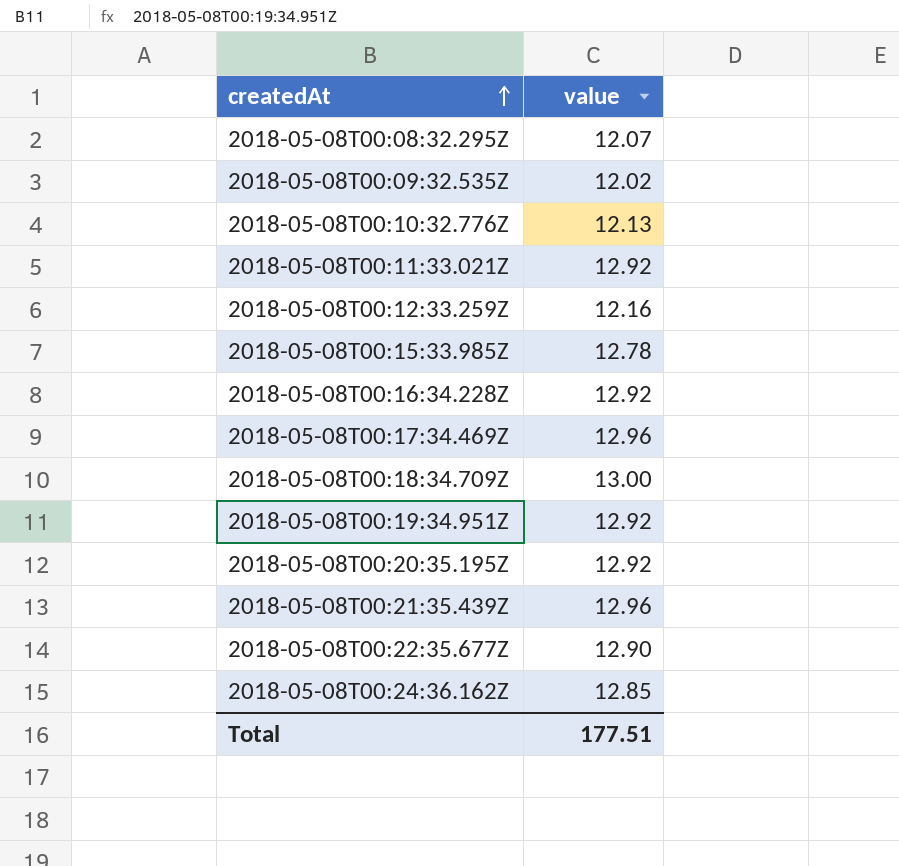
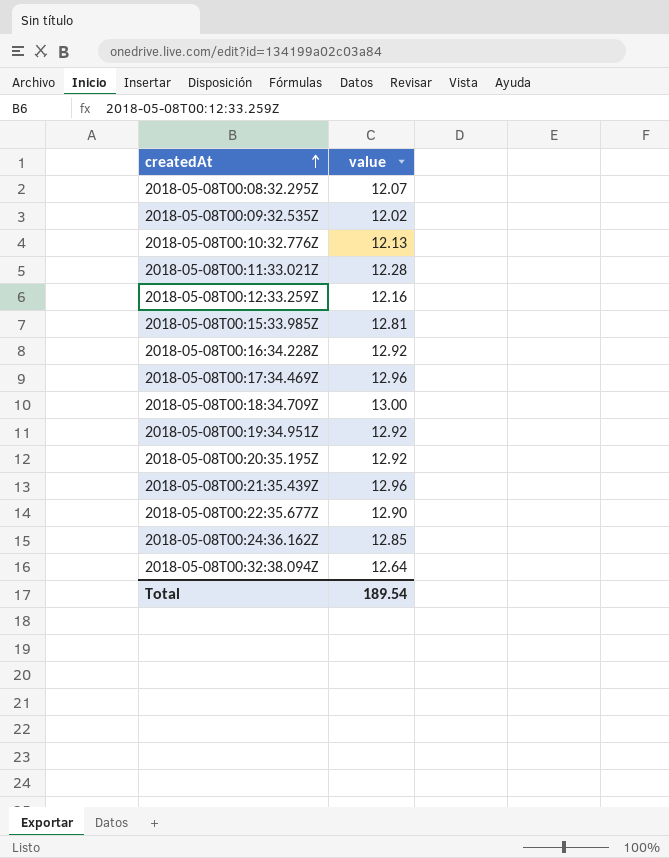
2018-05-08T00:11:33.021Z | value: 12.92 -> 12.28
2018-05-08T00:15:33.985Z | value: 12.78 -> 12.81
row 2018-05-08T00:32:38.094Z: none -> 12.64
Total | value: 177.51 -> 189.54

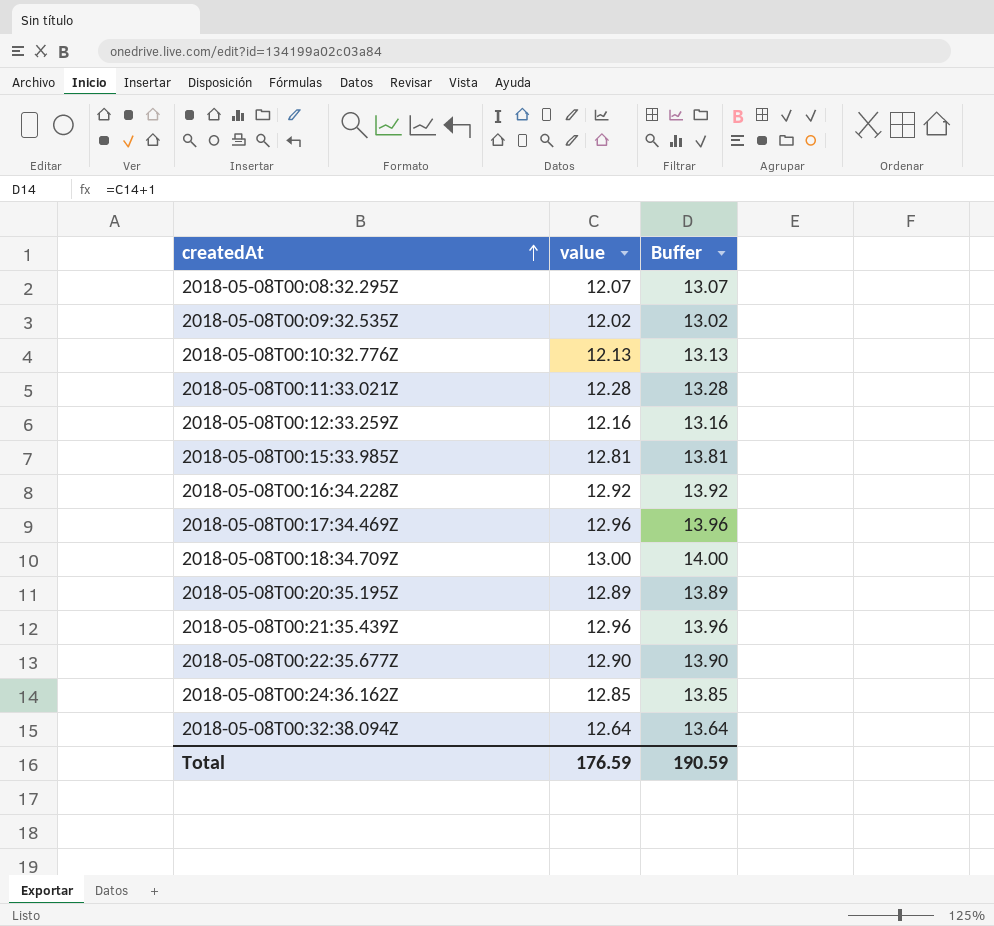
column Buffer | formula: none -> [value] + 1
row 2018-05-08T00:19:34.951Z: 12.92 -> none
2018-05-08T00:20:35.195Z | value: 12.92 -> 12.89
Total | value: 189.54 -> 176.59

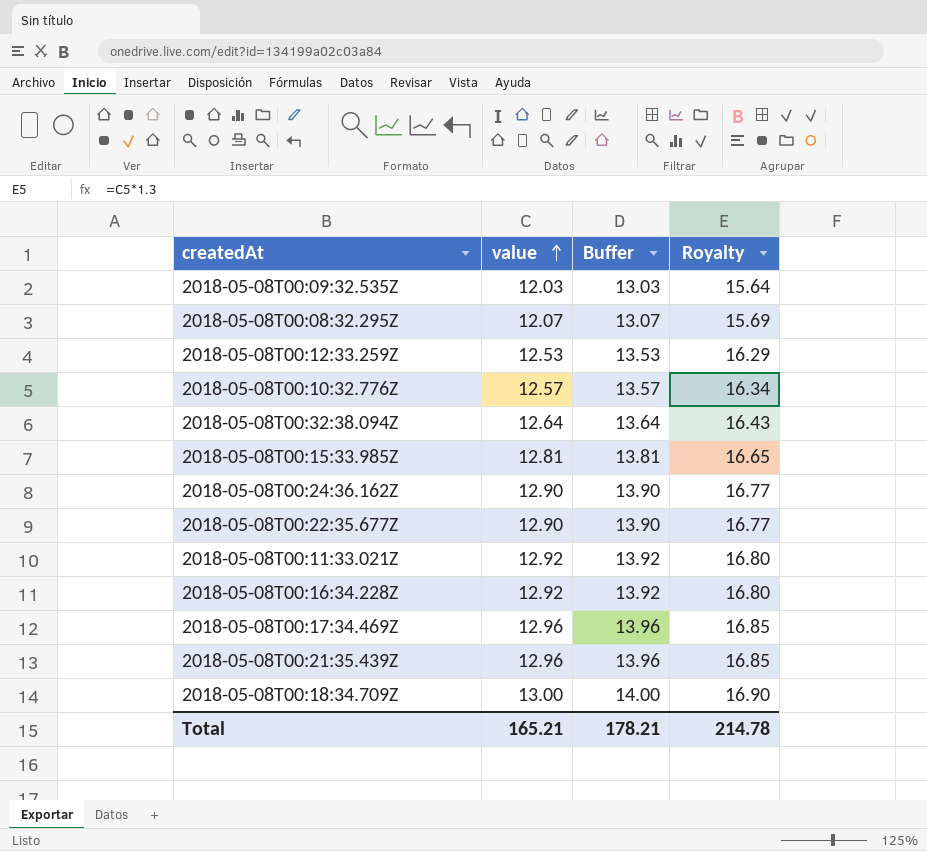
row order: createdAt ascending -> value ascending
column Royalty | formula: none -> [value] * 1.3
row 2018-05-08T00:20:35.195Z: 12.89 | 13.89 -> none
2018-05-08T00:09:32.535Z | value: 12.02 -> 12.03
2018-05-08T00:09:32.535Z | Buffer: 13.02 -> 13.03
2018-05-08T00:12:33.259Z | value: 12.16 -> 12.53
2018-05-08T00:12:33.259Z | Buffer: 13.16 -> 13.53
2018-05-08T00:10:32.776Z | value: 12.13 -> 12.57
2018-05-08T00:10:32.776Z | Buffer: 13.13 -> 13.57
2018-05-08T00:24:36.162Z | value: 12.85 -> 12.90
2018-05-08T00:24:36.162Z | Buffer: 13.85 -> 13.90
2018-05-08T00:11:33.021Z | value: 12.28 -> 12.92
2018-05-08T00:11:33.021Z | Buffer: 13.28 -> 13.92
Total | value: 176.59 -> 165.21
Total | Buffer: 190.59 -> 178.21

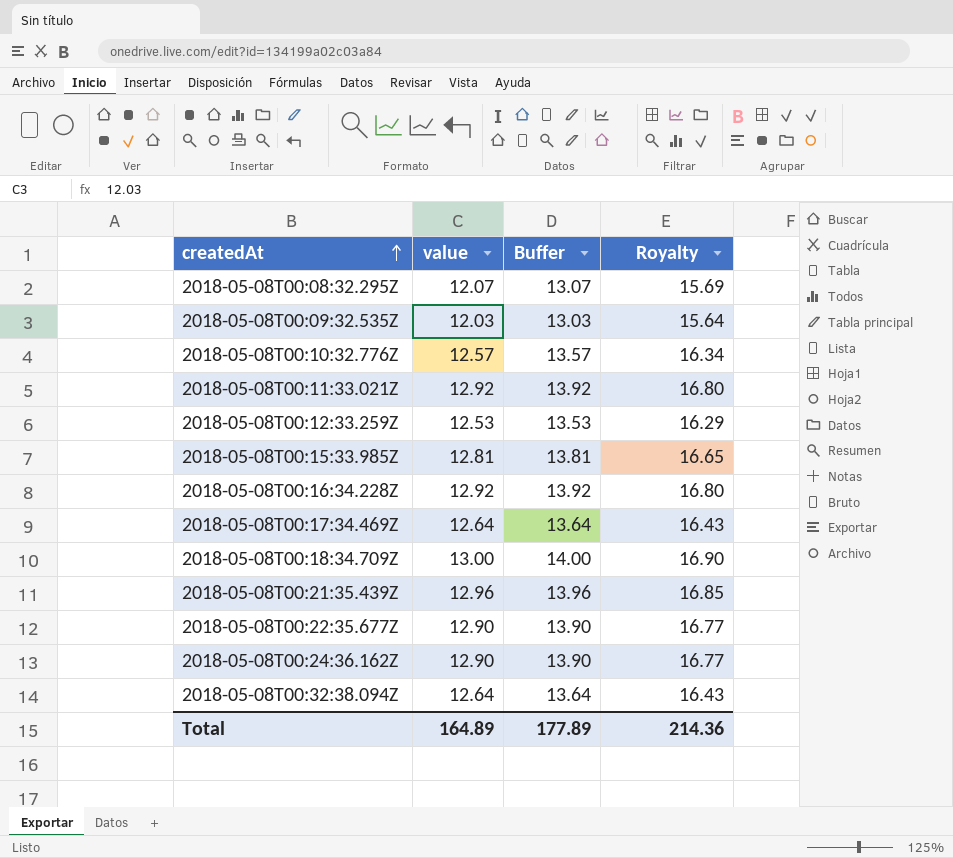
row order: value ascending -> createdAt ascending
2018-05-08T00:17:34.469Z | value: 12.96 -> 12.64
2018-05-08T00:17:34.469Z | Buffer: 13.96 -> 13.64
2018-05-08T00:17:34.469Z | Royalty: 16.85 -> 16.43
Total | value: 165.21 -> 164.89
Total | Buffer: 178.21 -> 177.89
Total | Royalty: 214.78 -> 214.36

